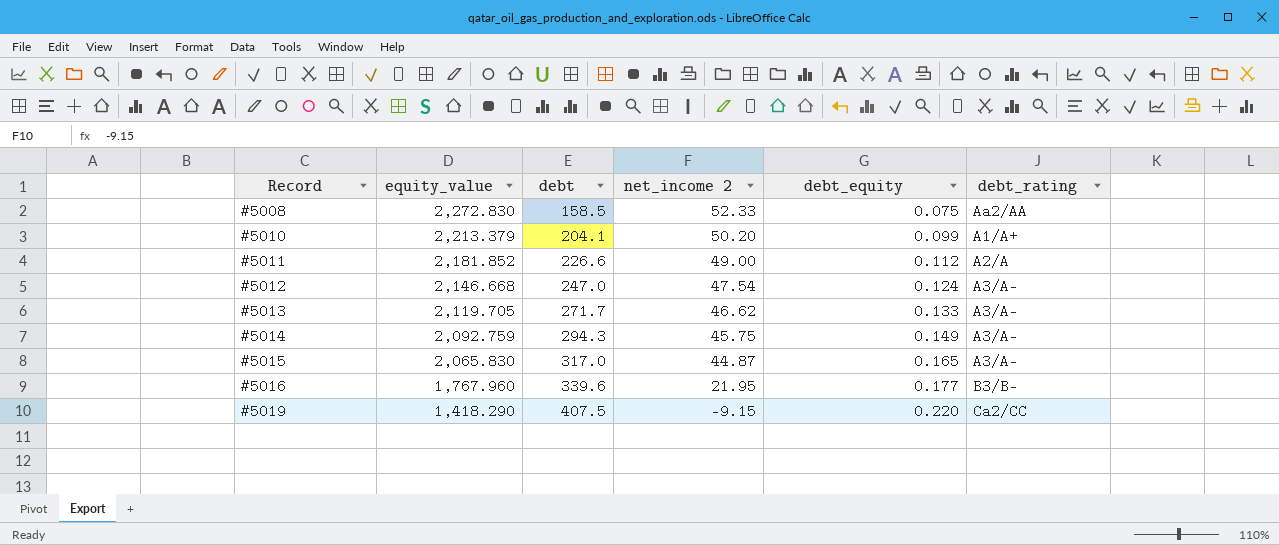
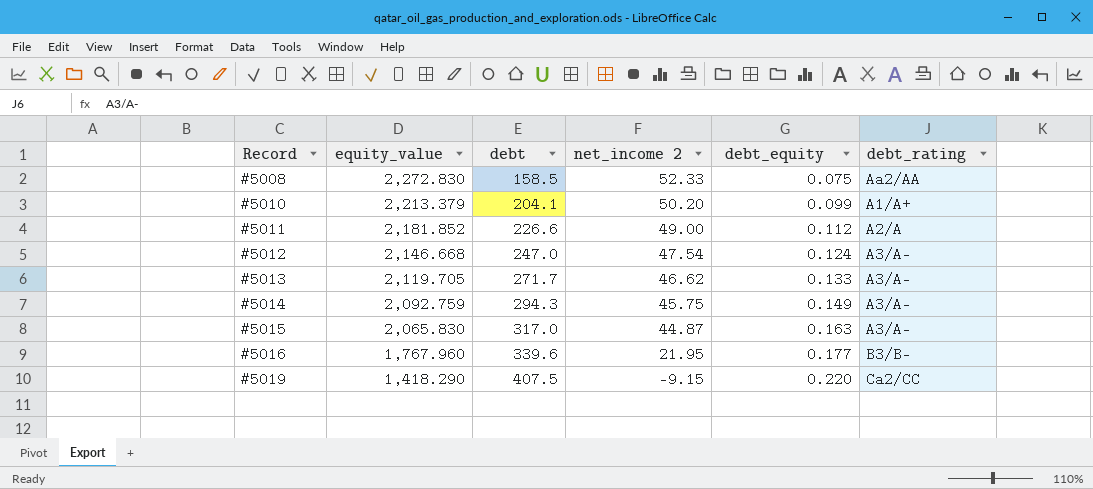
#5015 | debt_equity: 0.165 -> 0.163

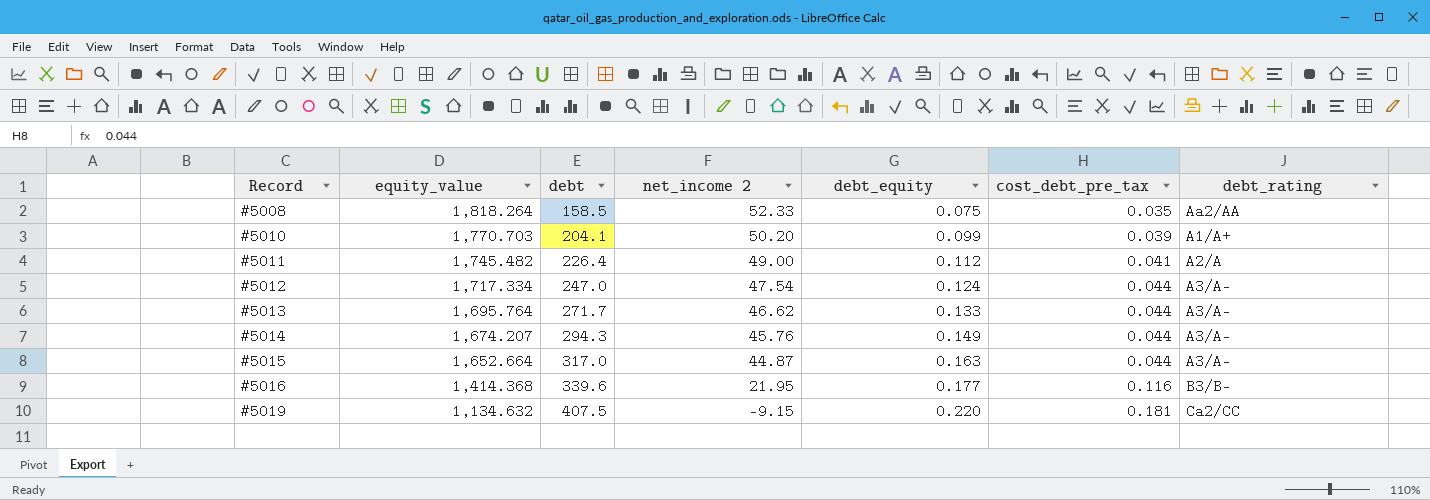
column cost_debt_pre_tax | position: none -> 6
#5008 | equity_value: 2,272.830 -> 1,818.264
#5010 | equity_value: 2,213.379 -> 1,770.703
#5011 | equity_value: 2,181.852 -> 1,745.482
#5011 | debt: 226.6 -> 226.4
#5012 | equity_value: 2,146.668 -> 1,717.334
#5013 | equity_value: 2,119.705 -> 1,695.764
#5014 | equity_value: 2,092.759 -> 1,674.207
#5014 | net_income 2: 45.75 -> 45.76
#5015 | equity_value: 2,065.830 -> 1,652.664
#5016 | equity_value: 1,767.960 -> 1,414.368
#5019 | equity_value: 1,418.290 -> 1,134.632

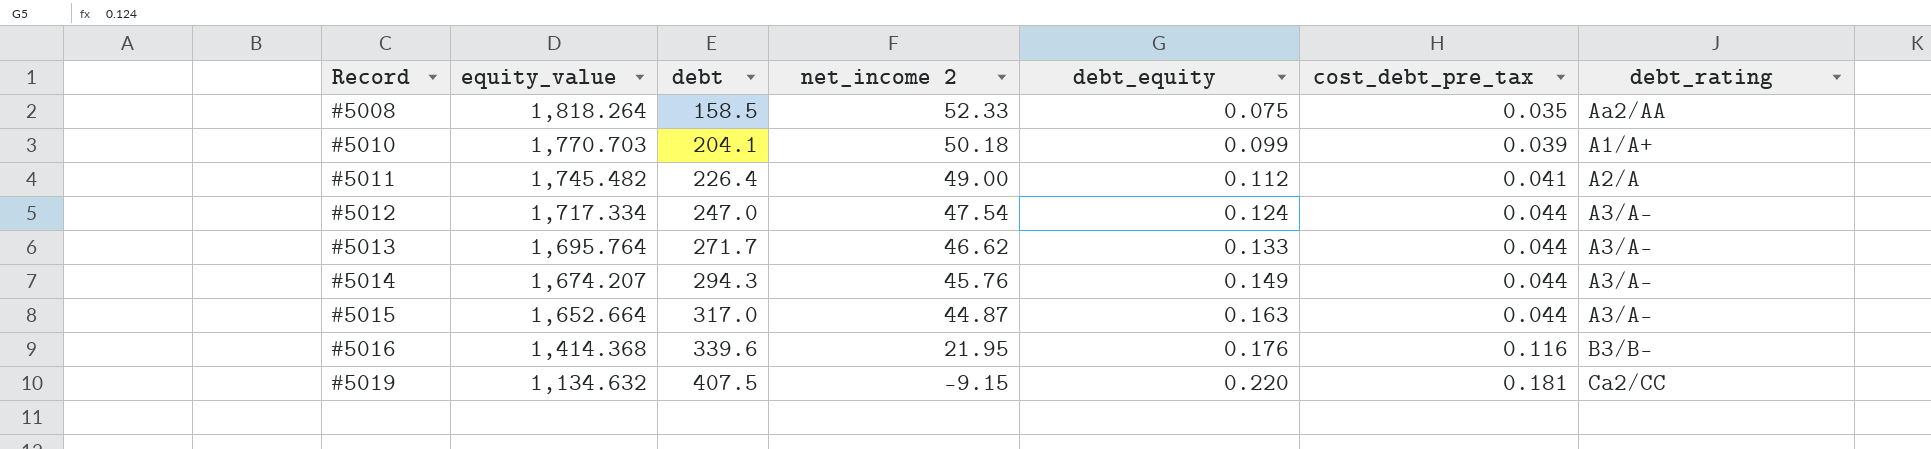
#5010 | net_income 2: 50.20 -> 50.18
#5016 | debt_equity: 0.177 -> 0.176

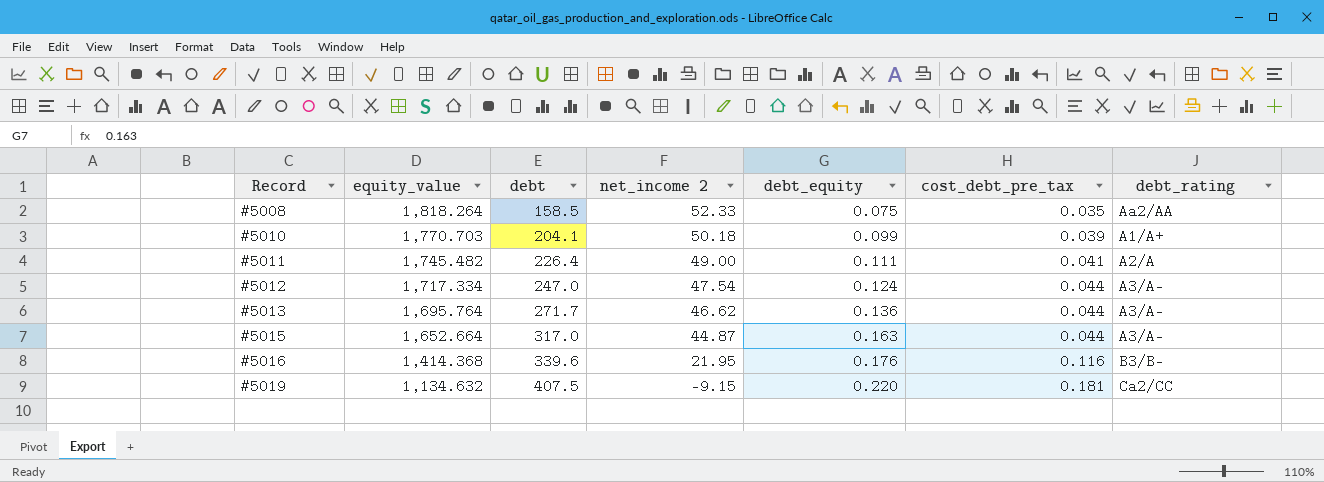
row #5014: 1,674.207 | 294.3 | 45.76 | 0.149 | 0.044 | A3/A- -> none
#5011 | debt_equity: 0.112 -> 0.111
#5013 | debt_equity: 0.133 -> 0.136

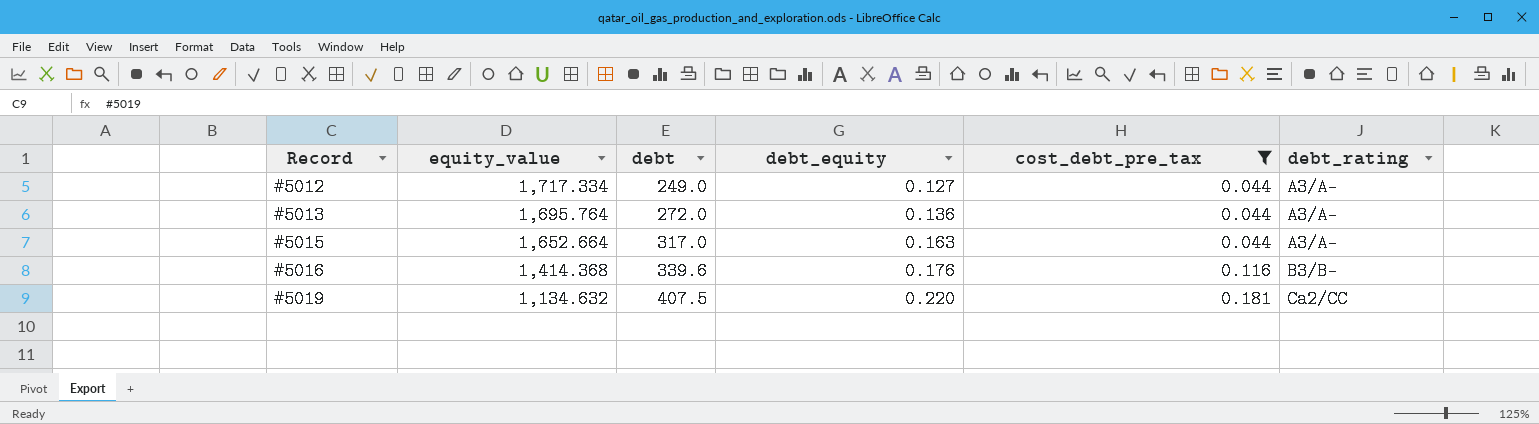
filter: none -> cost_debt_pre_tax >= 0.044
column net_income 2 | position: 4 -> none
#5012 | debt: 247.0 -> 249.0
#5012 | debt_equity: 0.124 -> 0.127
#5013 | debt: 271.7 -> 272.0

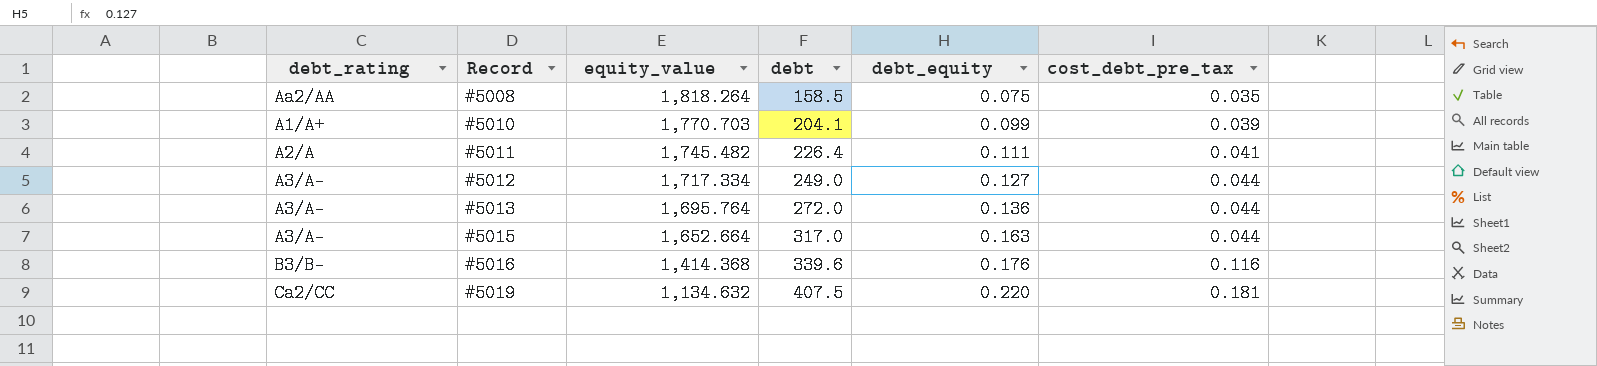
filter: cost_debt_pre_tax >= 0.044 -> none
column debt_rating | position: 6 -> 1

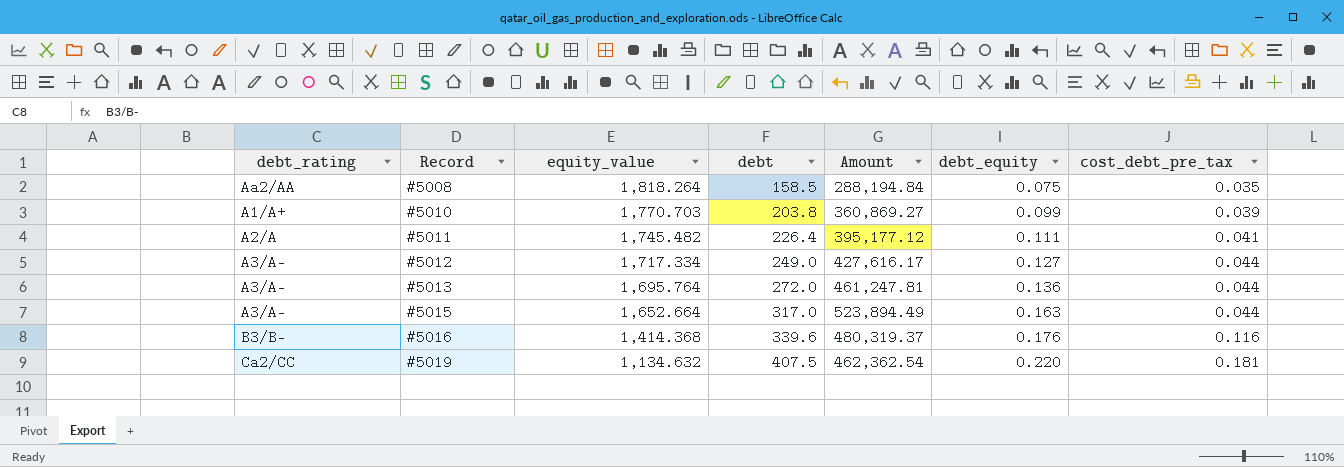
column Amount | formula: none -> [equity_value] * [debt]
#5010 | debt: 204.1 -> 203.8

